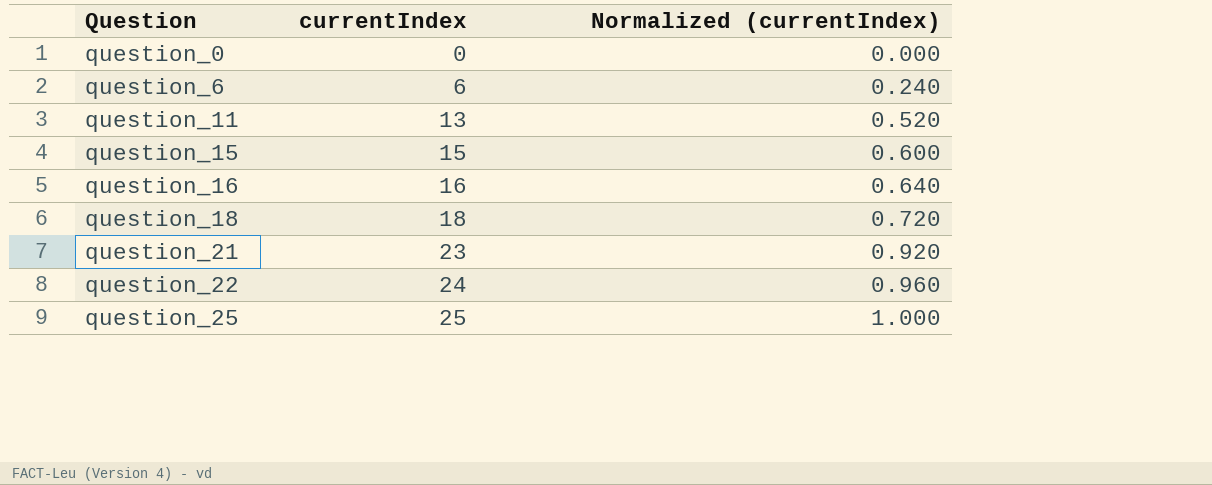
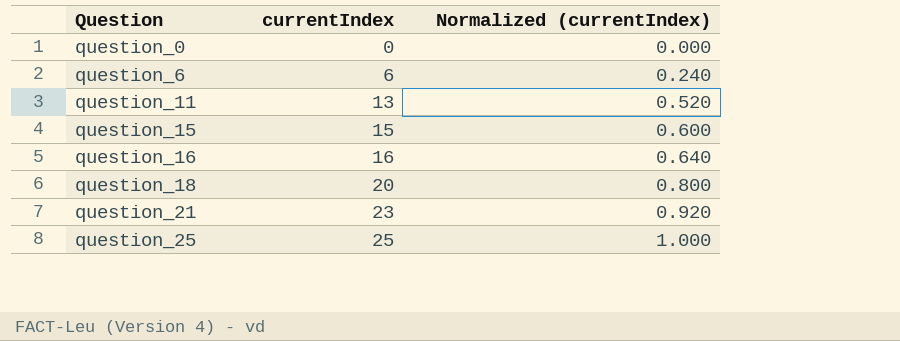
row question_22: 24 | 0.960 -> none
question_18 | currentIndex: 18 -> 20
question_18 | Normalized (currentIndex): 0.720 -> 0.800

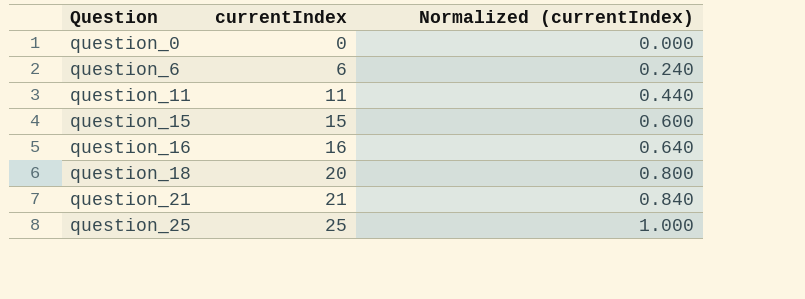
question_11 | currentIndex: 13 -> 11
question_11 | Normalized (currentIndex): 0.520 -> 0.440
question_21 | currentIndex: 23 -> 21
question_21 | Normalized (currentIndex): 0.920 -> 0.840

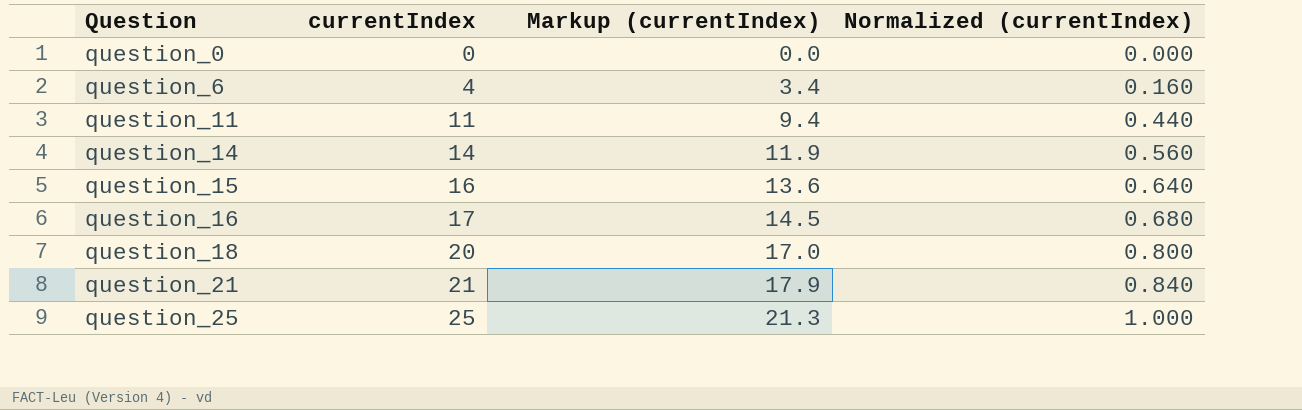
column Markup (currentIndex) | formula: none -> [currentIndex] * 0.85
question_6 | currentIndex: 6 -> 4
question_6 | Normalized (currentIndex): 0.240 -> 0.160
row question_14: none -> 14 | 11.9 | 0.560
question_15 | currentIndex: 15 -> 16
question_15 | Normalized (currentIndex): 0.600 -> 0.640
question_16 | currentIndex: 16 -> 17
question_16 | Normalized (currentIndex): 0.640 -> 0.680

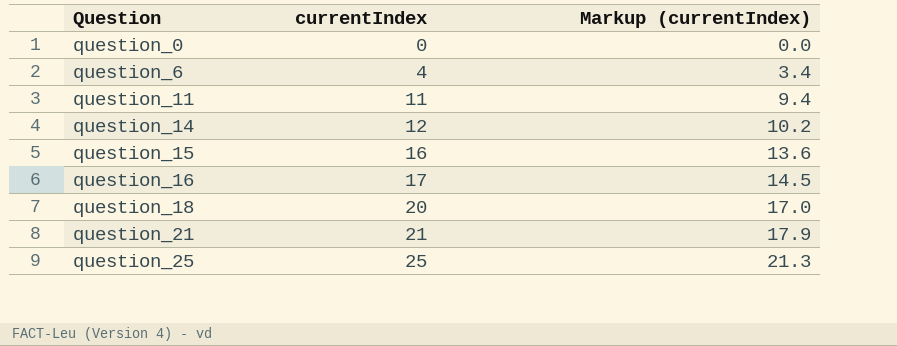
column Normalized (currentIndex) | formula: [currentIndex] * 0.04 -> none
question_14 | currentIndex: 14 -> 12
question_14 | Markup (currentIndex): 11.9 -> 10.2

